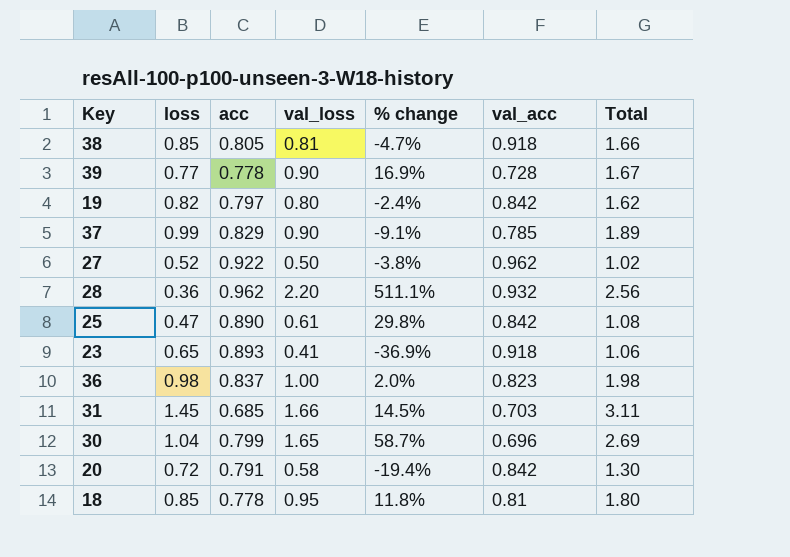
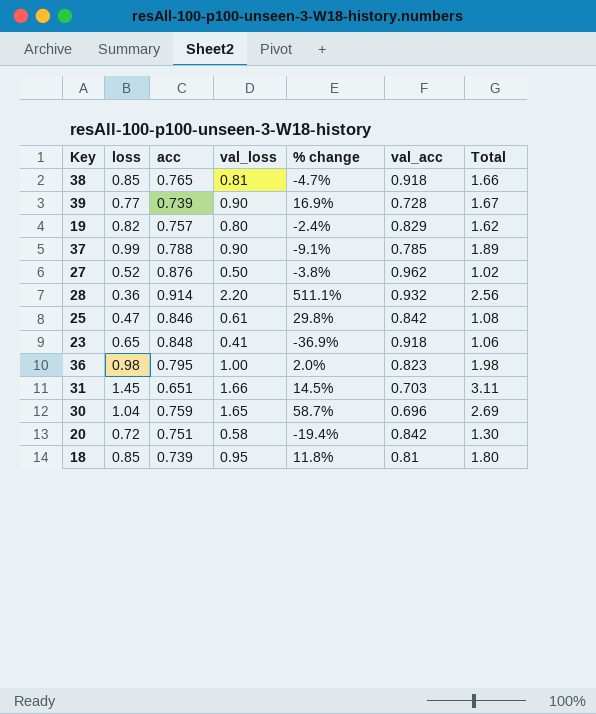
38 | acc: 0.805 -> 0.765
39 | acc: 0.778 -> 0.739
19 | acc: 0.797 -> 0.757
19 | val_acc: 0.842 -> 0.829
37 | acc: 0.829 -> 0.788
27 | acc: 0.922 -> 0.876
28 | acc: 0.962 -> 0.914
25 | acc: 0.890 -> 0.846
23 | acc: 0.893 -> 0.848
36 | acc: 0.837 -> 0.795
31 | acc: 0.685 -> 0.651
30 | acc: 0.799 -> 0.759
20 | acc: 0.791 -> 0.751
18 | acc: 0.778 -> 0.739

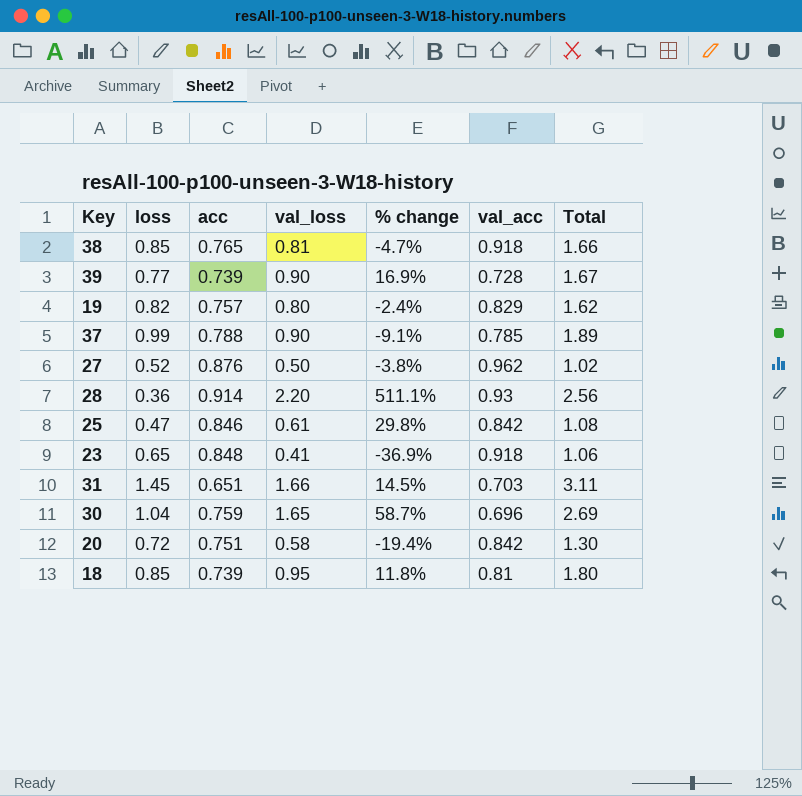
row 36: 0.98 | 0.795 | 1.00 | 2.0% | 0.823 | 1.98 -> none
28 | val_acc: 0.932 -> 0.93

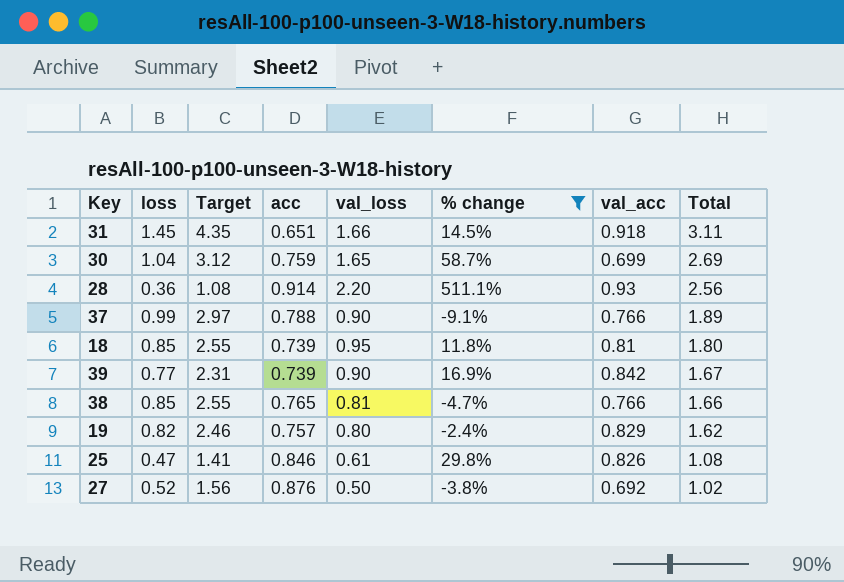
filter: none -> % change >= -9.1%
row order: none -> Total descending
column Target | formula: none -> [loss] * 3
31 | val_acc: 0.703 -> 0.918
30 | val_acc: 0.696 -> 0.699
37 | val_acc: 0.785 -> 0.766
39 | val_acc: 0.728 -> 0.842
38 | val_acc: 0.918 -> 0.766
25 | val_acc: 0.842 -> 0.826
27 | val_acc: 0.962 -> 0.692

